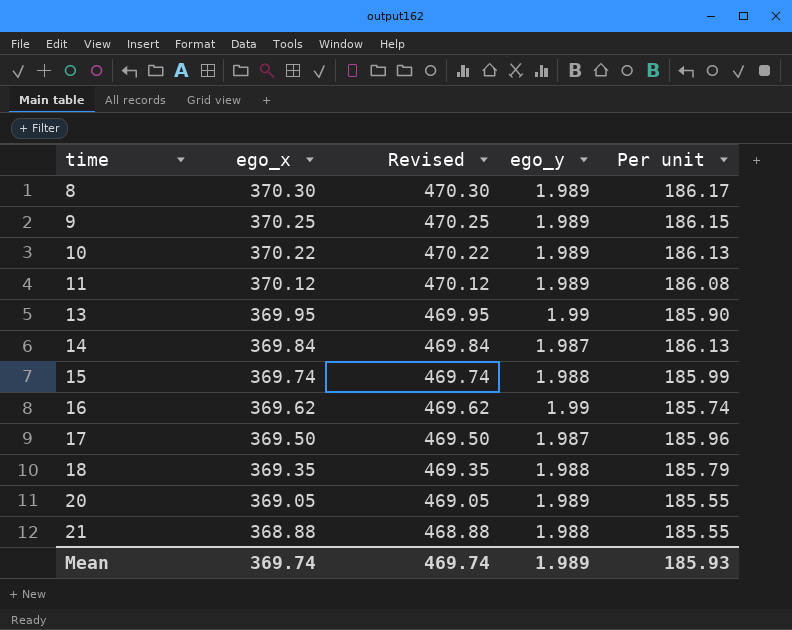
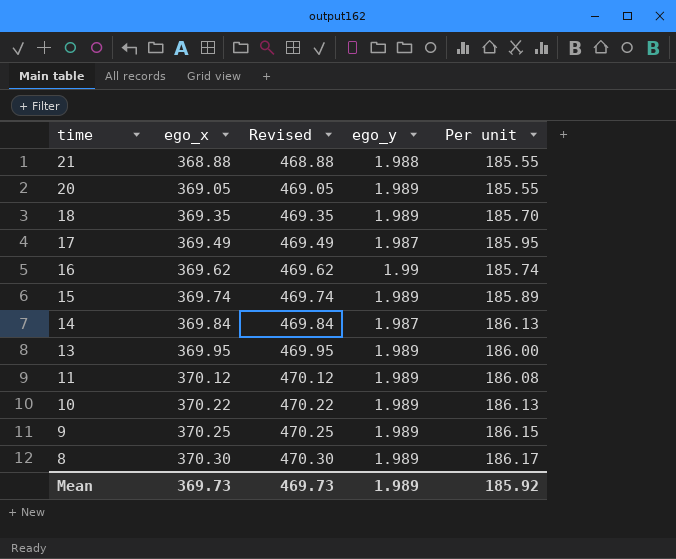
row order: time ascending -> time descending
18 | ego_y: 1.988 -> 1.989
18 | Per unit: 185.79 -> 185.70
17 | ego_x: 369.50 -> 369.49
17 | Revised: 469.50 -> 469.49
17 | Per unit: 185.96 -> 185.95
15 | ego_y: 1.988 -> 1.989
15 | Per unit: 185.99 -> 185.89
13 | ego_y: 1.99 -> 1.989
13 | Per unit: 185.90 -> 186.00
Mean | ego_x: 369.74 -> 369.73
Mean | Revised: 469.74 -> 469.73
Mean | Per unit: 185.93 -> 185.92

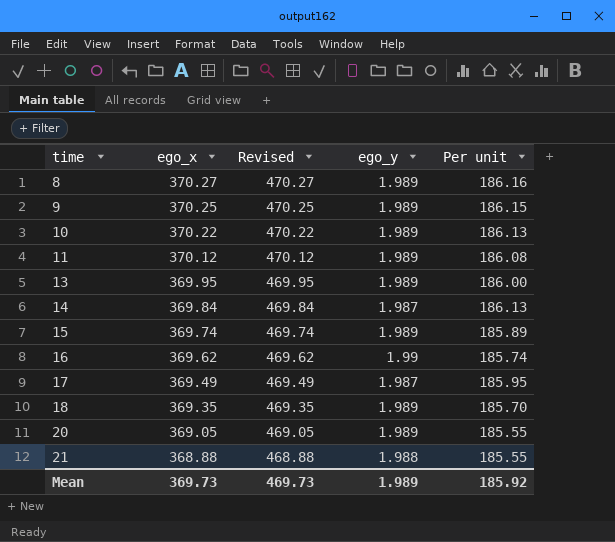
row order: time descending -> time ascending
8 | ego_x: 370.30 -> 370.27
8 | Revised: 470.30 -> 470.27
8 | Per unit: 186.17 -> 186.16

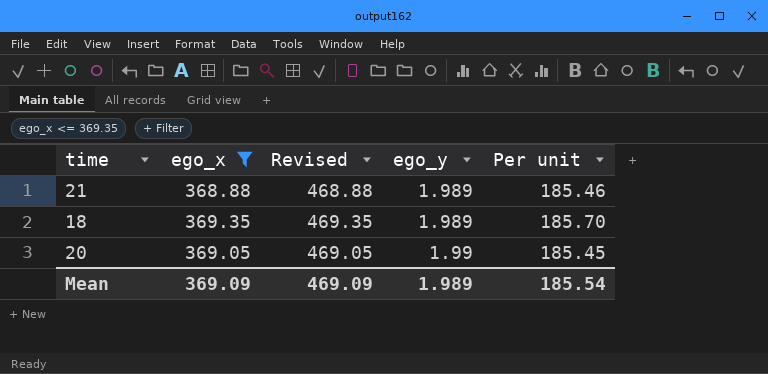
filter: none -> ego_x <= 369.35
row order: time ascending -> ego_y ascending
21 | ego_y: 1.988 -> 1.989
21 | Per unit: 185.55 -> 185.46
20 | ego_y: 1.989 -> 1.99
20 | Per unit: 185.55 -> 185.45
Mean | ego_x: 369.73 -> 369.09
Mean | Revised: 469.73 -> 469.09
Mean | Per unit: 185.92 -> 185.54

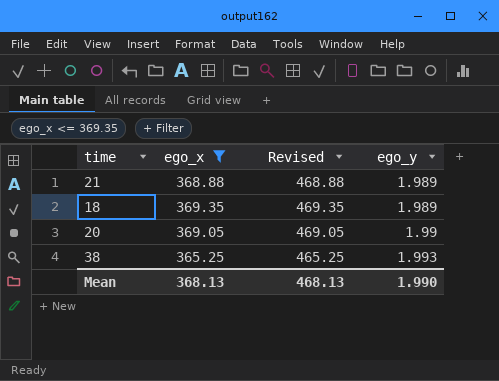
column Per unit | formula: [ego_x] / [ego_y] -> none
row 38: none -> 365.25 | 465.25 | 1.993
Mean | ego_x: 369.09 -> 368.13
Mean | Revised: 469.09 -> 468.13
Mean | ego_y: 1.989 -> 1.990

